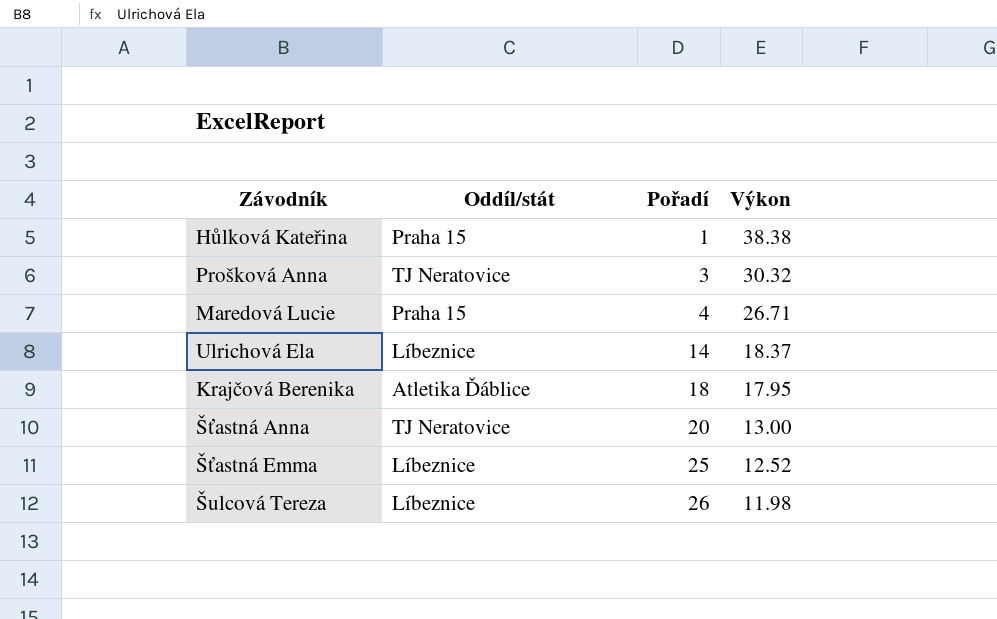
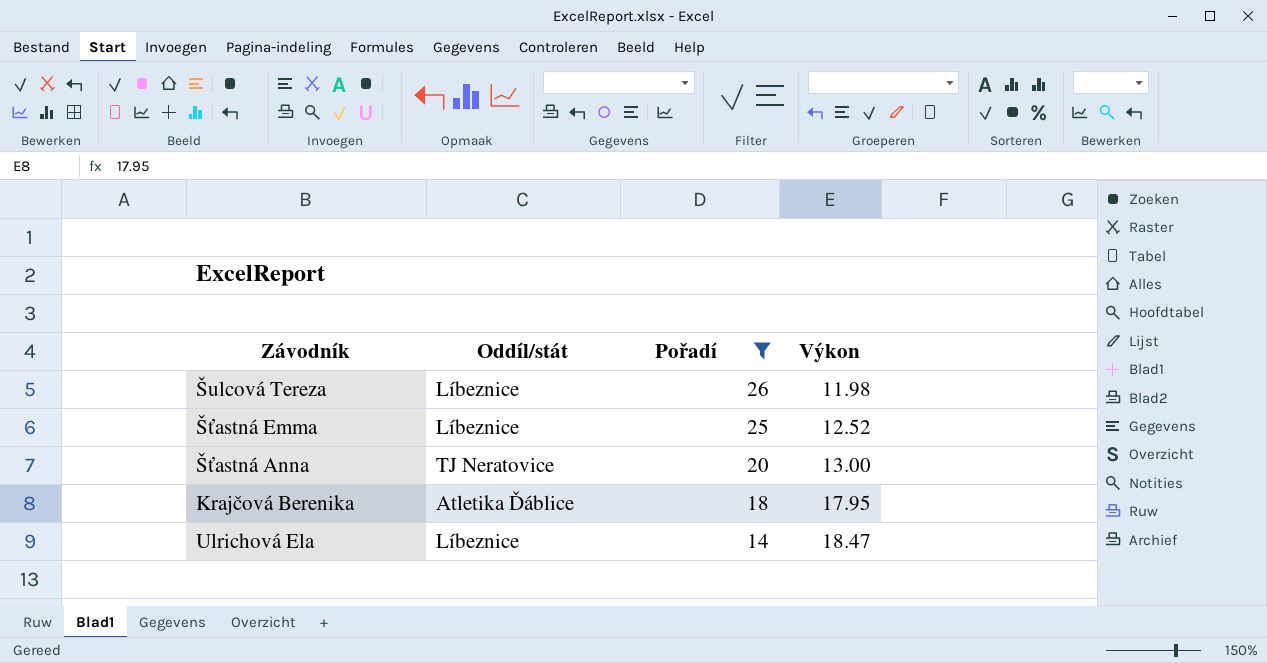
filter: none -> Pořadí >= 14
row order: Pořadí ascending -> Pořadí descending
Ulrichová Ela | Výkon: 18.37 -> 18.47

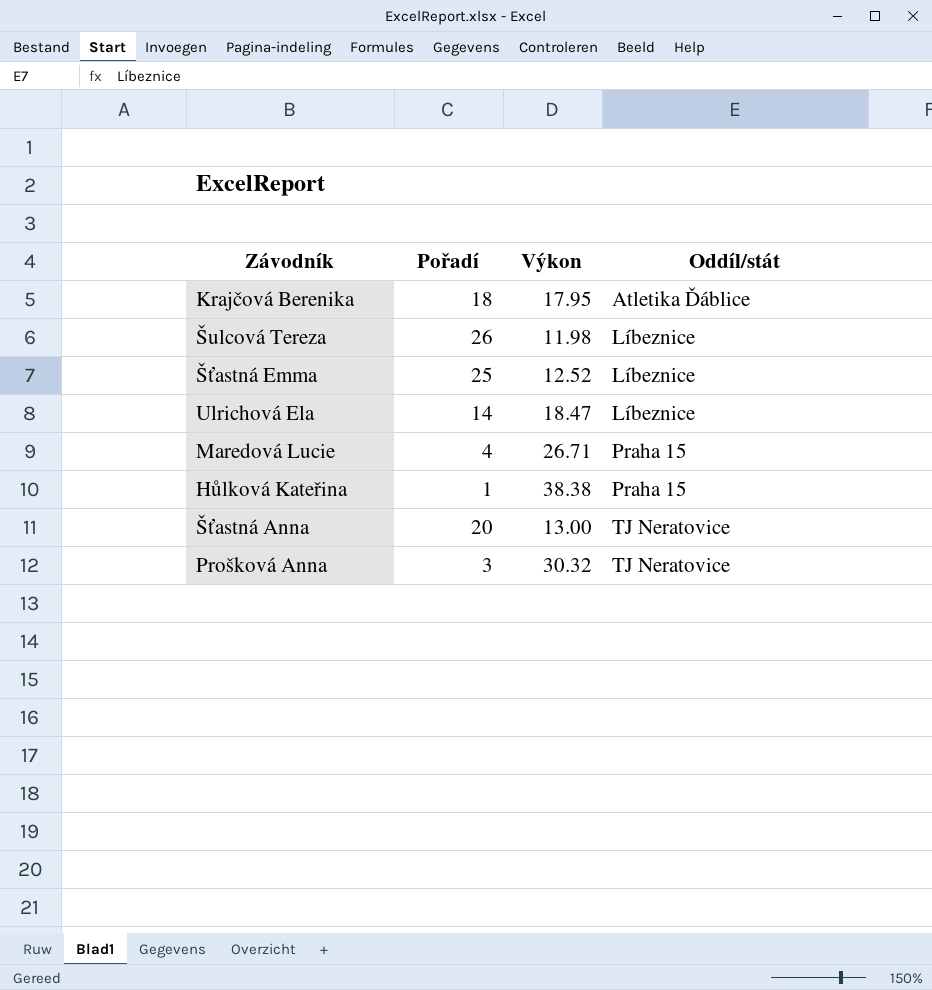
filter: Pořadí >= 14 -> none
row order: Pořadí descending -> Oddíl/stát ascending
column Oddíl/stát | position: 2 -> 4

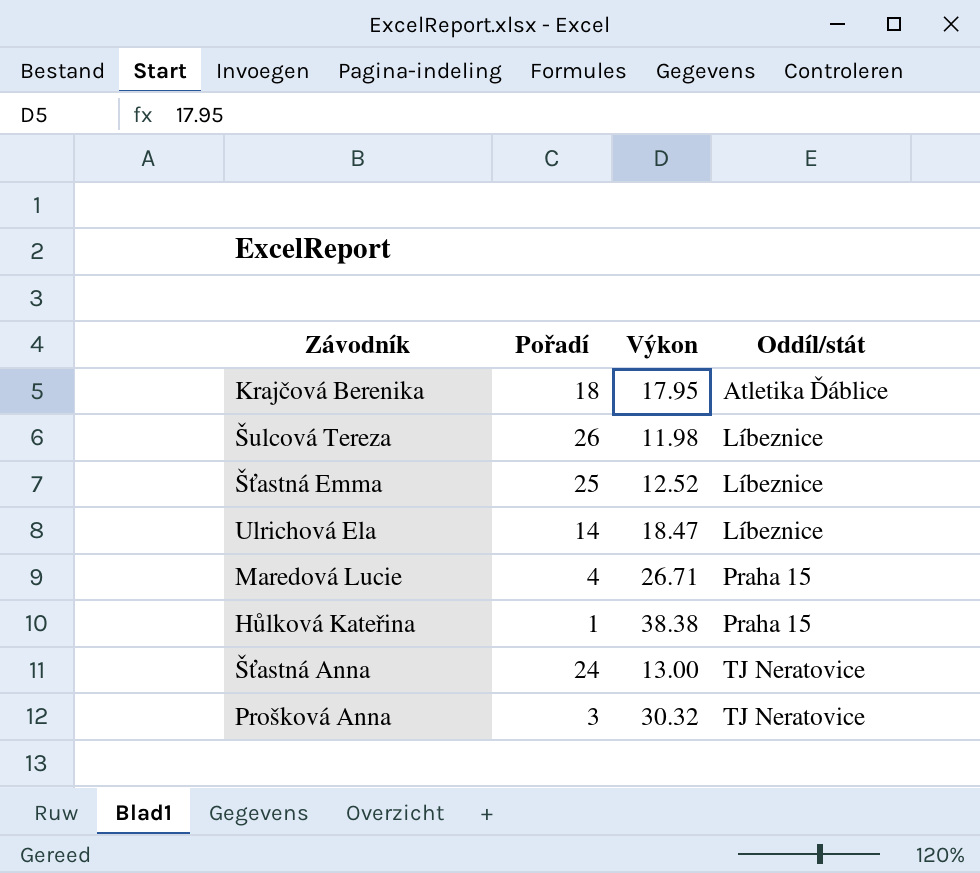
Šťastná Anna | Pořadí: 20 -> 24

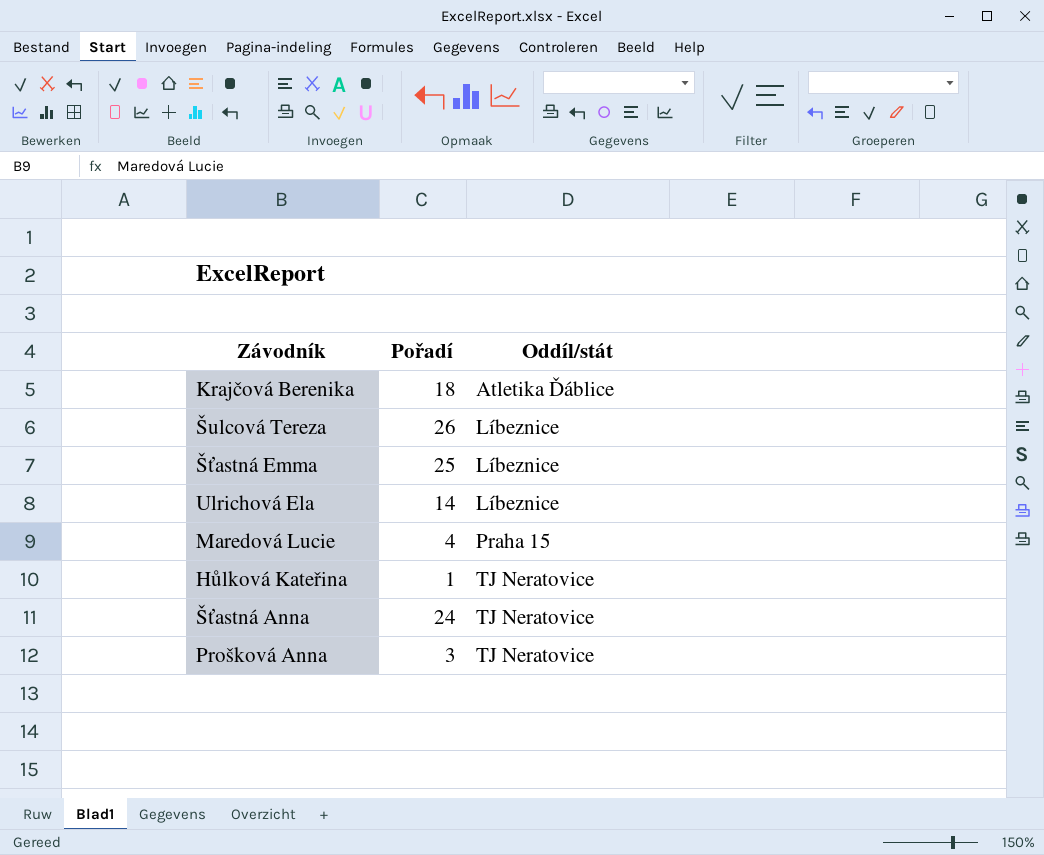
column Výkon | position: 3 -> none
Hůlková Kateřina | Oddíl/stát: Praha 15 -> TJ Neratovice

